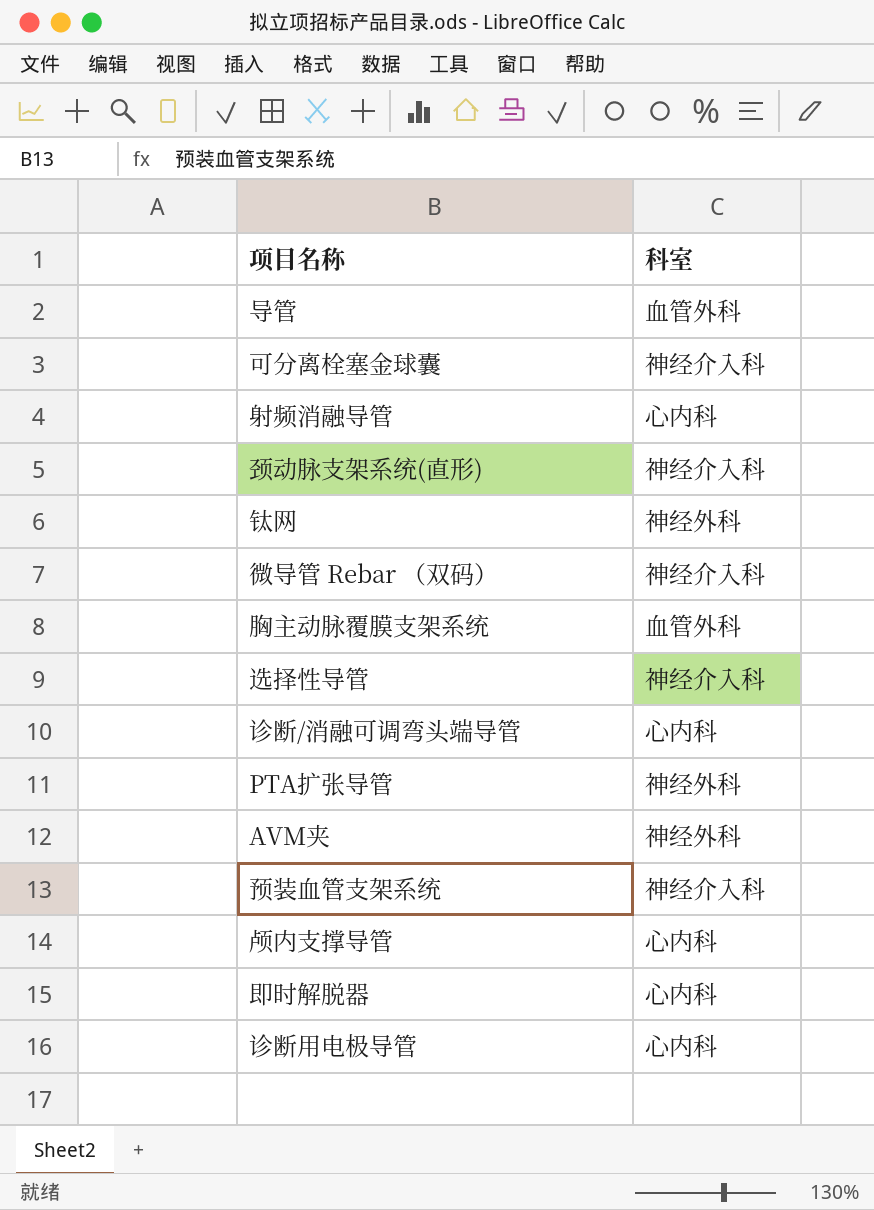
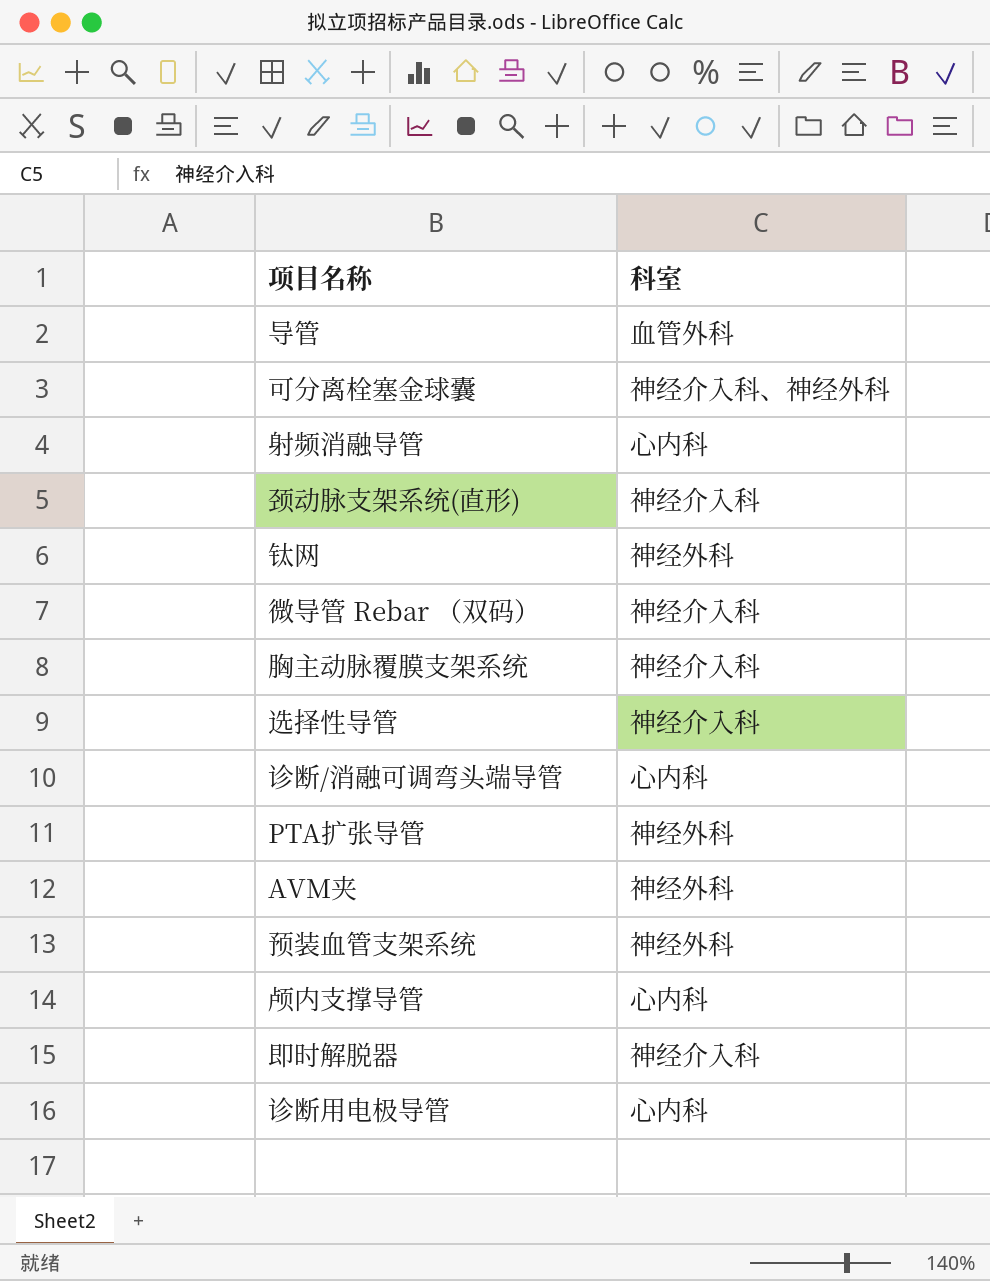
可分离栓塞金球囊 | 科室: 神经介入科 -> 神经介入科、神经外科
胸主动脉覆膜支架系统 | 科室: 血管外科 -> 神经介入科
预装血管支架系统 | 科室: 神经介入科 -> 神经外科
即时解脱器 | 科室: 心内科 -> 神经介入科

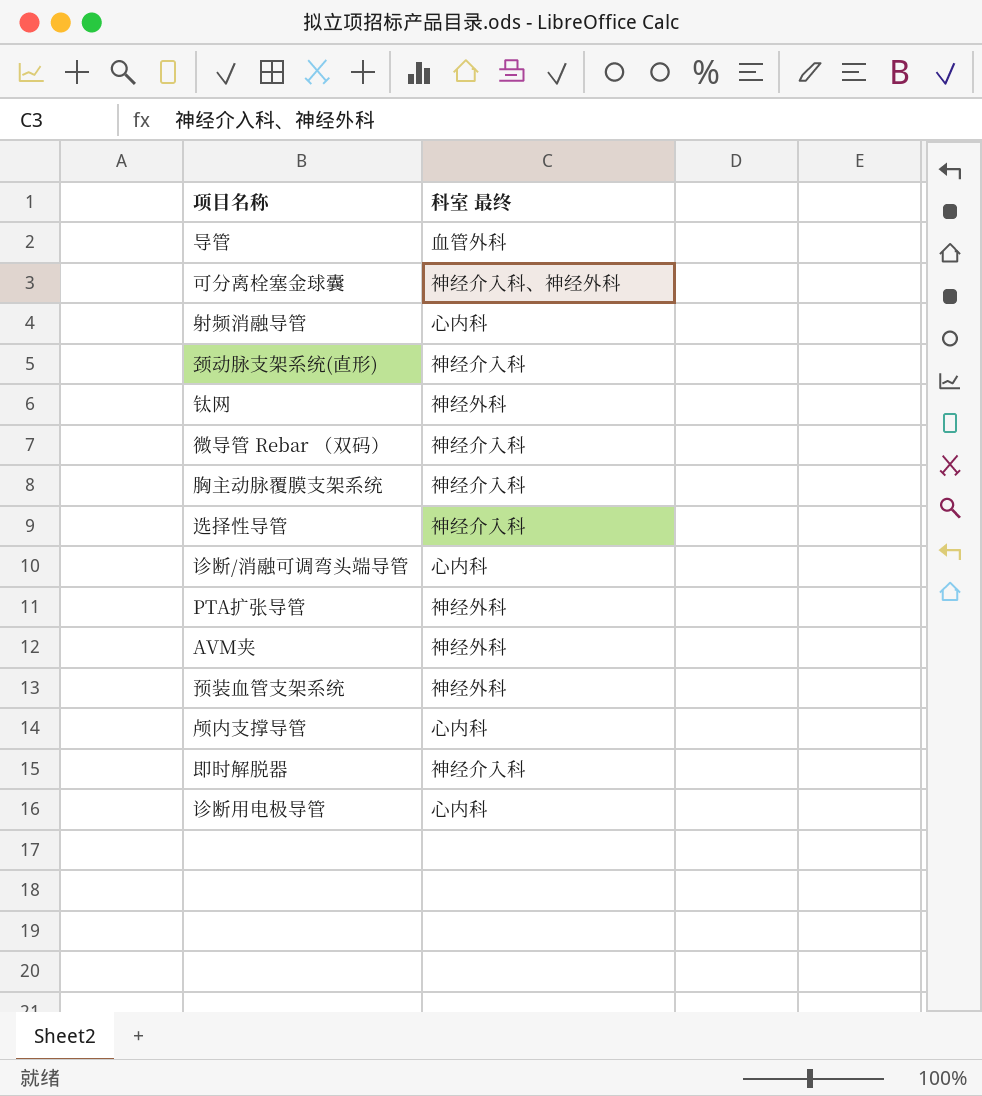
column name: 科室 -> 科室 最终

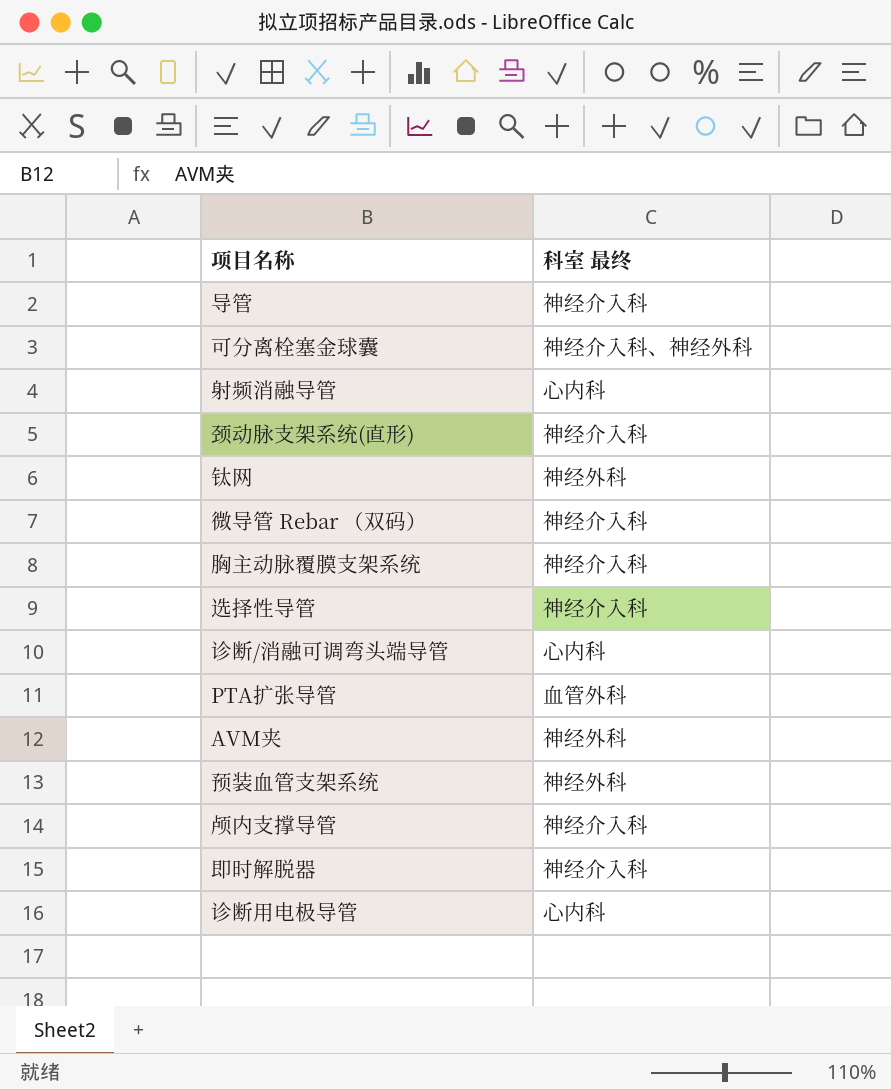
导管 | 科室 最终: 血管外科 -> 神经介入科
PTA扩张导管 | 科室 最终: 神经外科 -> 血管外科
颅内支撑导管 | 科室 最终: 心内科 -> 神经介入科

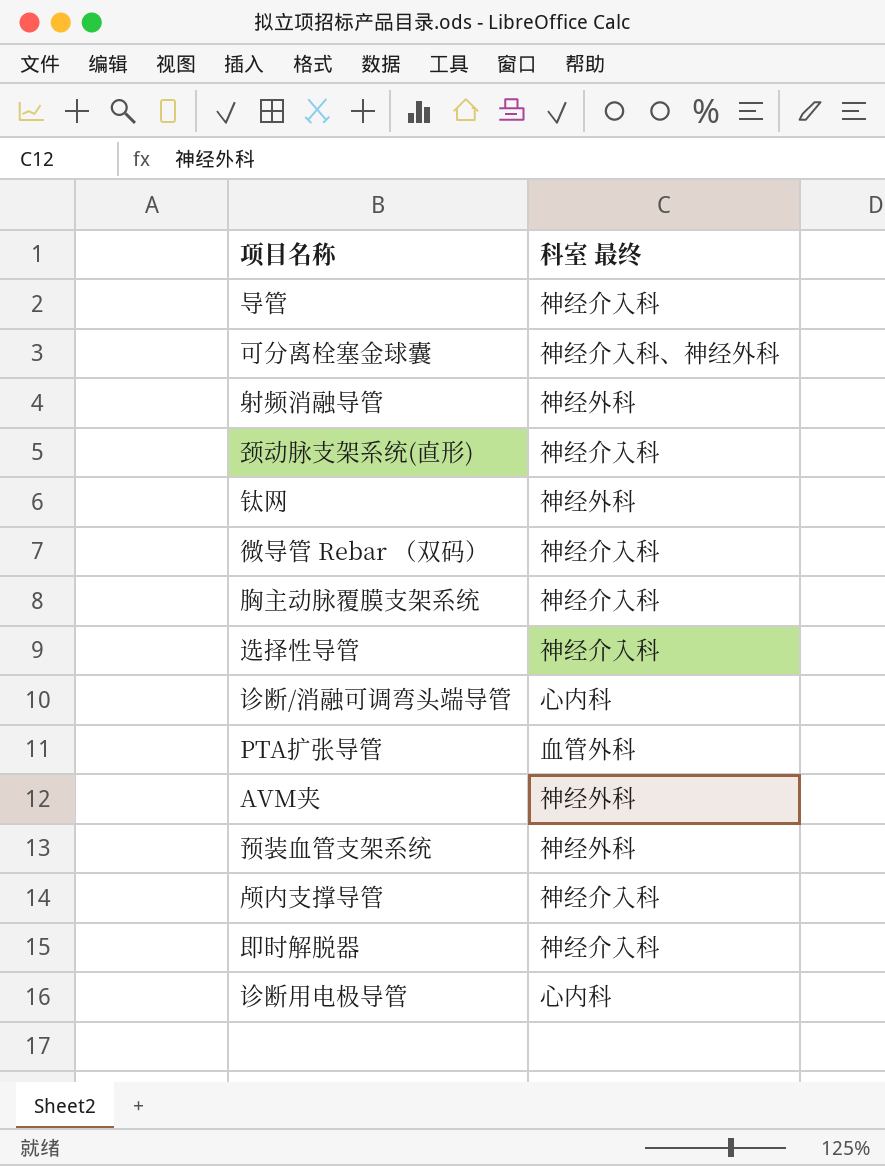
射频消融导管 | 科室 最终: 心内科 -> 神经外科

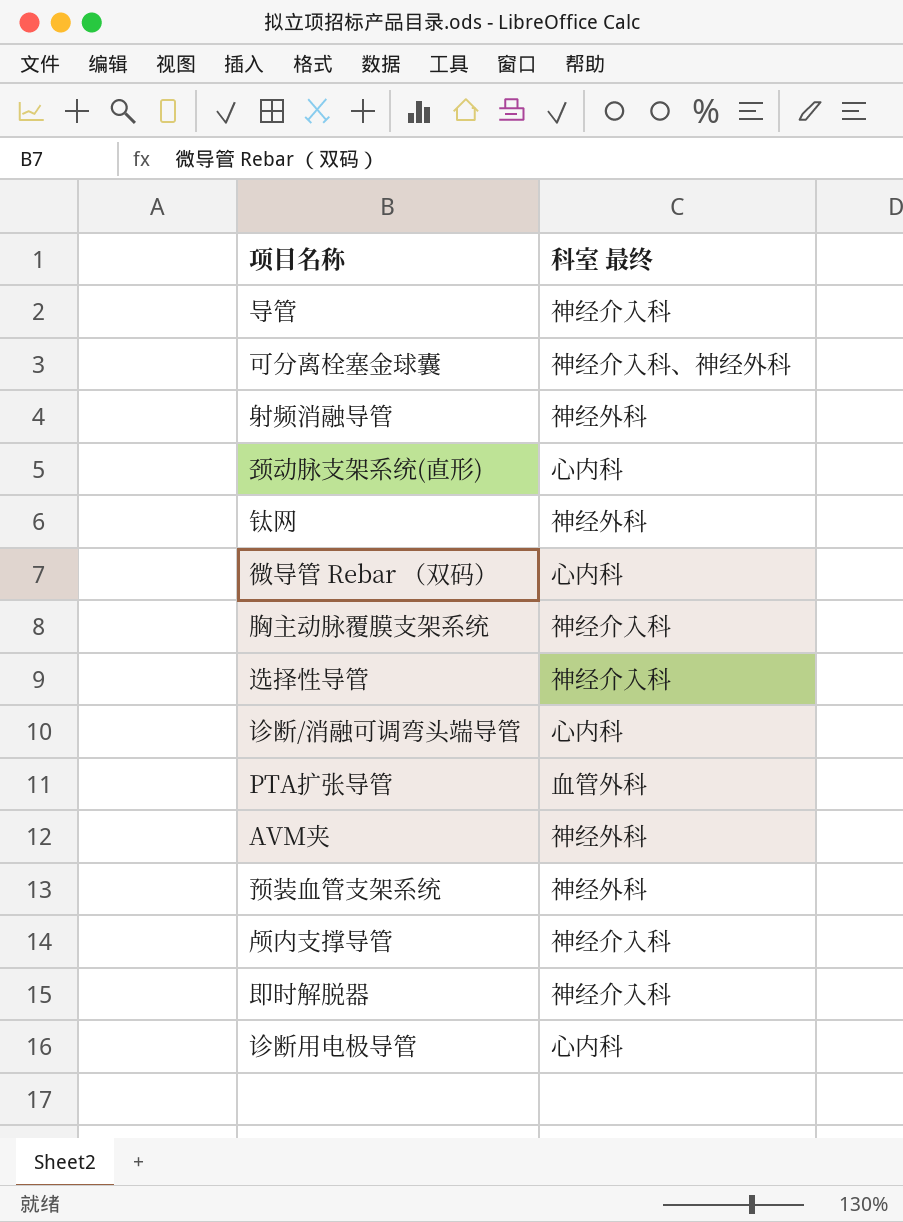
颈动脉支架系统(直形) | 科室 最终: 神经介入科 -> 心内科
微导管 Rebar （双码） | 科室 最终: 神经介入科 -> 心内科

